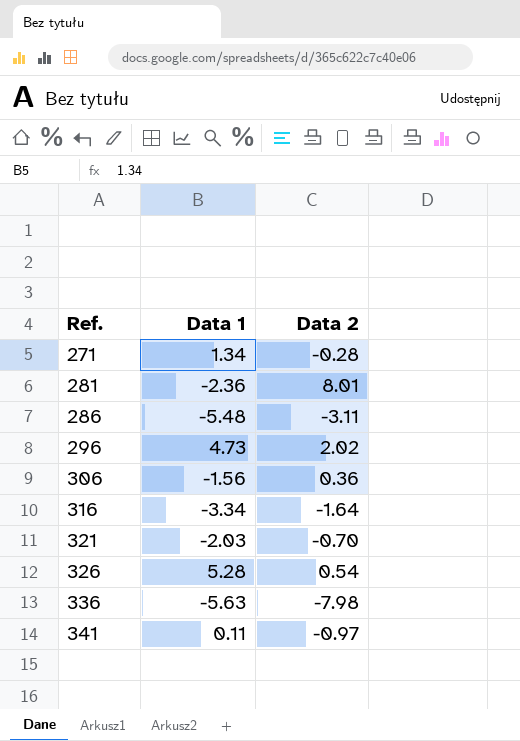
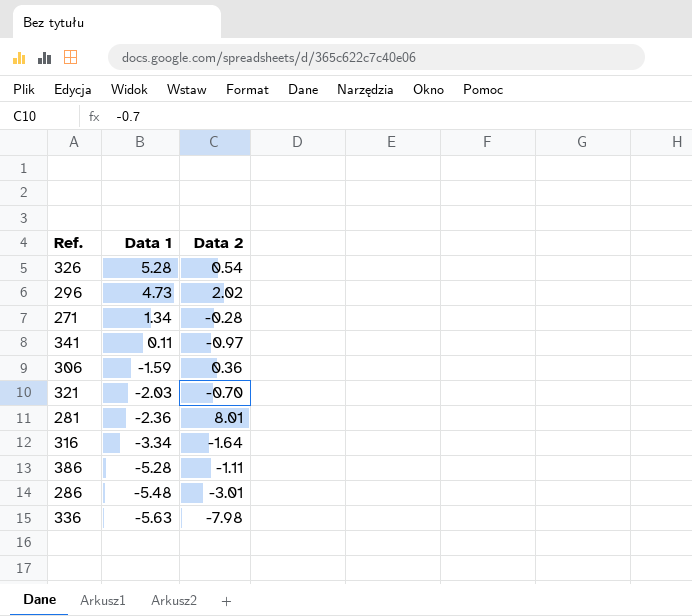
row order: Ref. ascending -> Data 1 descending
306 | Data 1: -1.56 -> -1.59
row 386: none -> -5.28 | -1.11
286 | Data 2: -3.11 -> -3.01

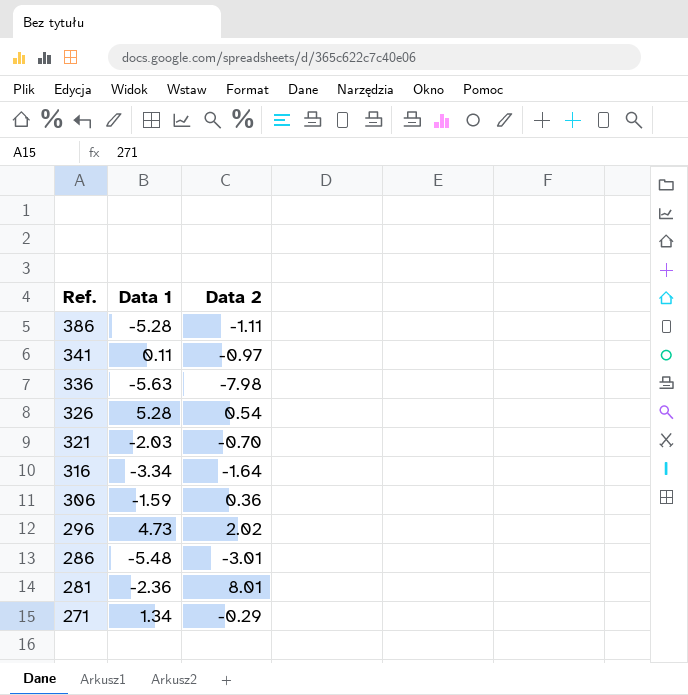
row order: Data 1 descending -> Ref. descending
271 | Data 2: -0.28 -> -0.29

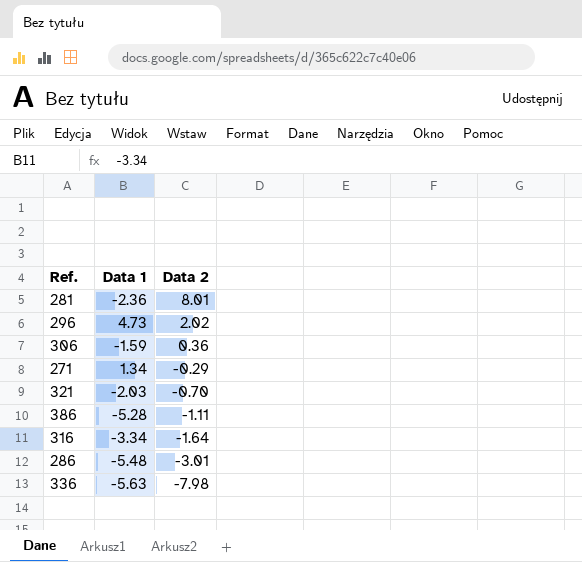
row order: Ref. descending -> Data 2 descending
row 341: 0.11 | -0.97 -> none
row 326: 5.28 | 0.54 -> none

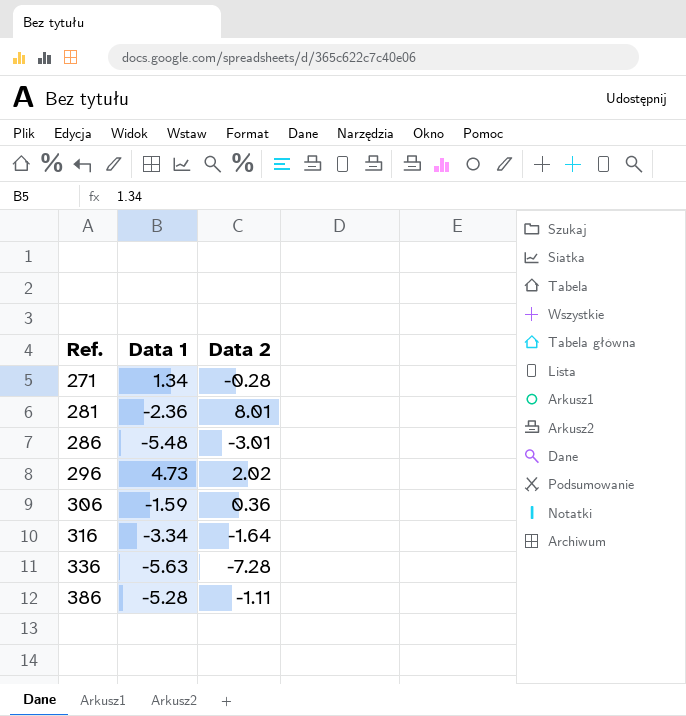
row order: Data 2 descending -> Ref. ascending
row 321: -2.03 | -0.70 -> none
271 | Data 2: -0.29 -> -0.28
336 | Data 2: -7.98 -> -7.28

